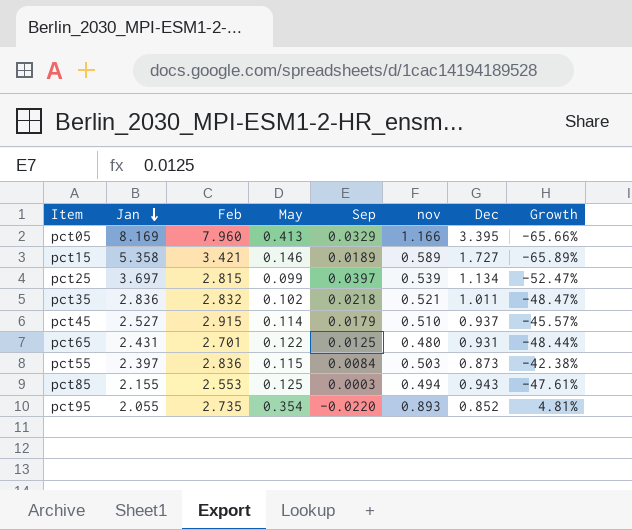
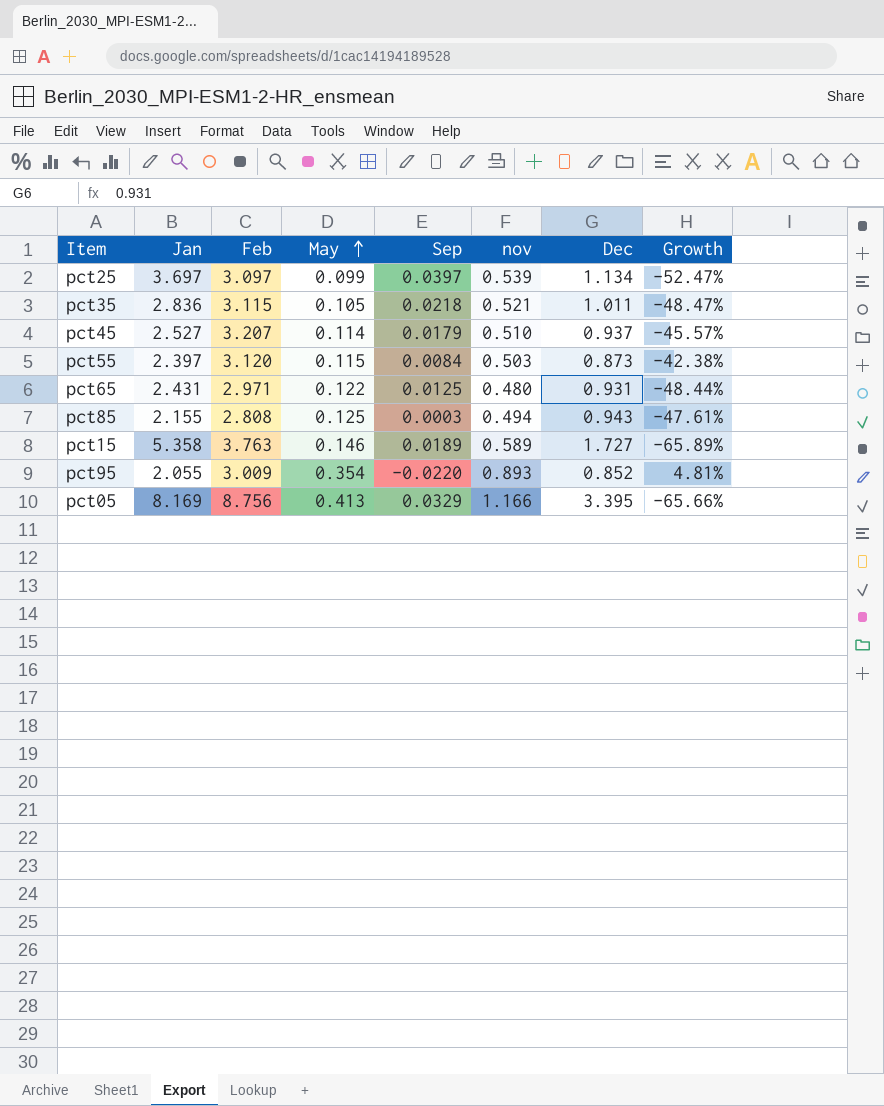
row order: Jan descending -> May ascending
pct25 | Feb: 2.815 -> 3.097
pct35 | Feb: 2.832 -> 3.115
pct35 | May: 0.102 -> 0.105
pct45 | Feb: 2.915 -> 3.207
pct55 | Feb: 2.836 -> 3.120
pct65 | Feb: 2.701 -> 2.971
pct85 | Feb: 2.553 -> 2.808
pct15 | Feb: 3.421 -> 3.763
pct95 | Feb: 2.735 -> 3.009
pct05 | Feb: 7.960 -> 8.756

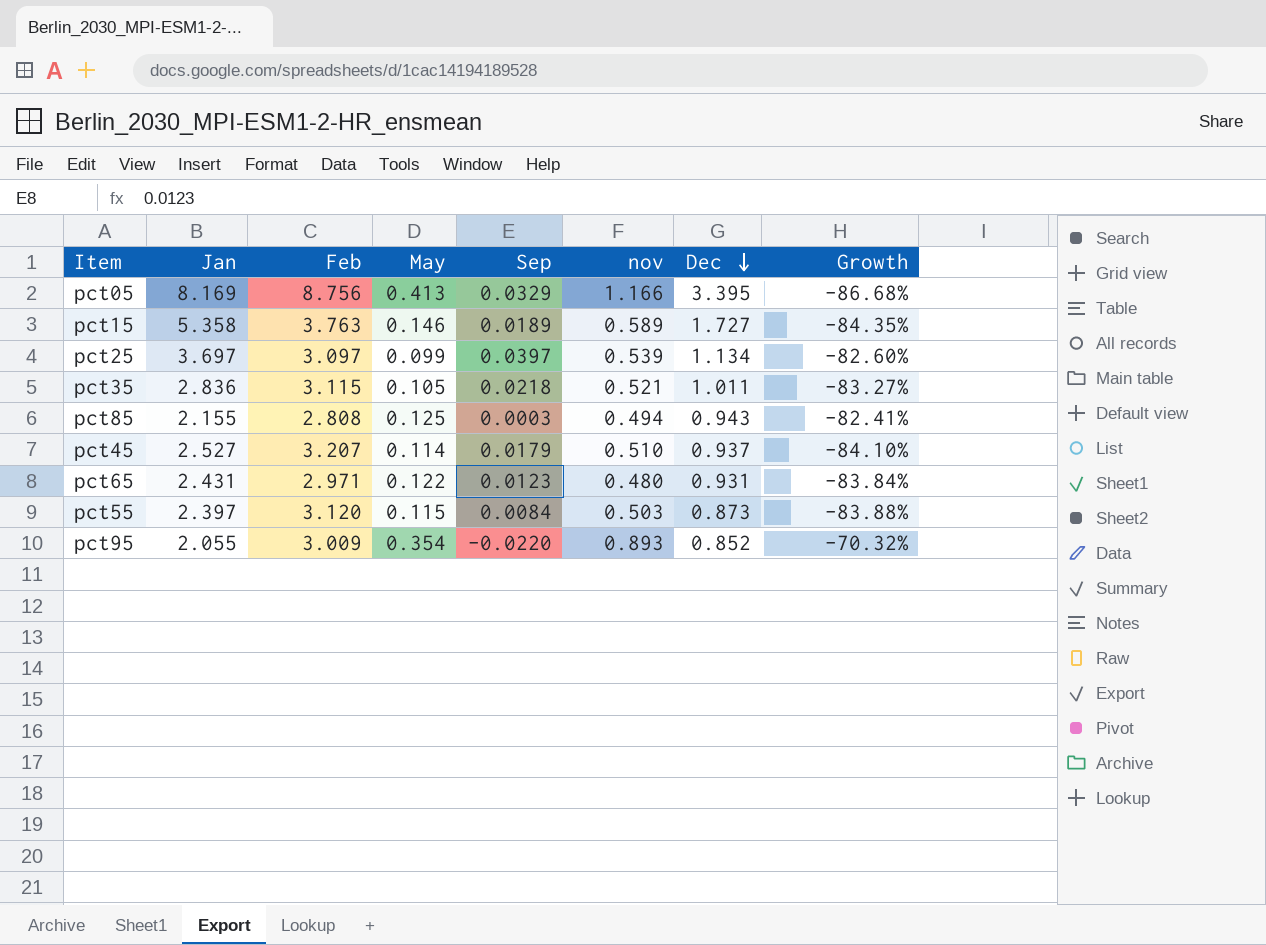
row order: May ascending -> Dec descending
column Growth | formula: ([nov] - [Dec]) / [Dec] -> ([nov] - [Feb]) / [Feb]
pct65 | Sep: 0.0125 -> 0.0123

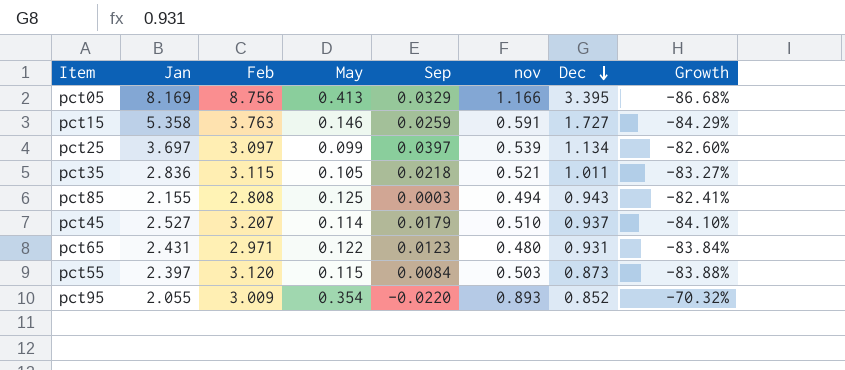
pct15 | Sep: 0.0189 -> 0.0259
pct15 | nov: 0.589 -> 0.591
pct15 | Growth: -84.35% -> -84.29%

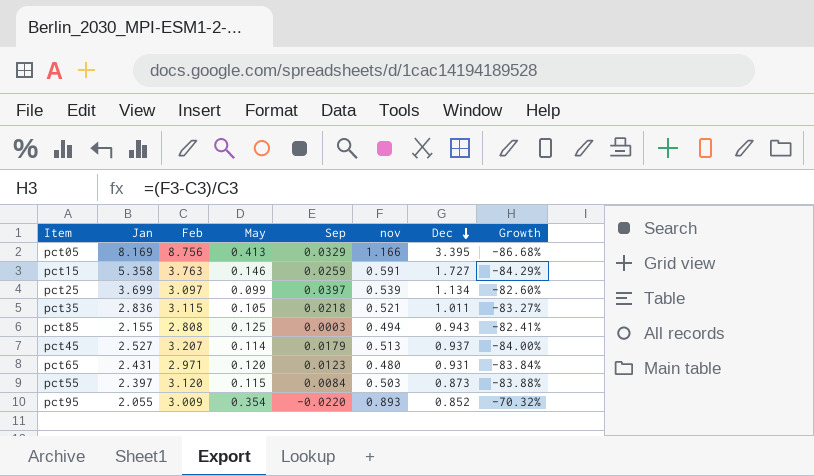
pct25 | Jan: 3.697 -> 3.699
pct45 | nov: 0.510 -> 0.513
pct45 | Growth: -84.10% -> -84.00%
pct65 | May: 0.122 -> 0.120

